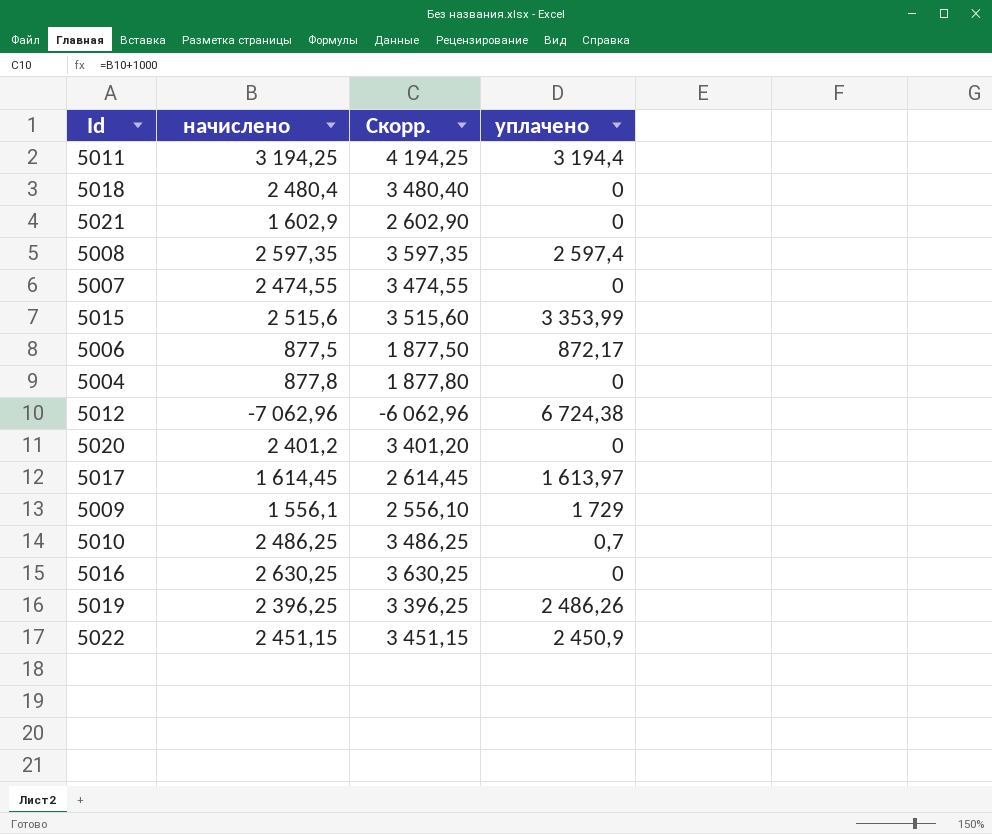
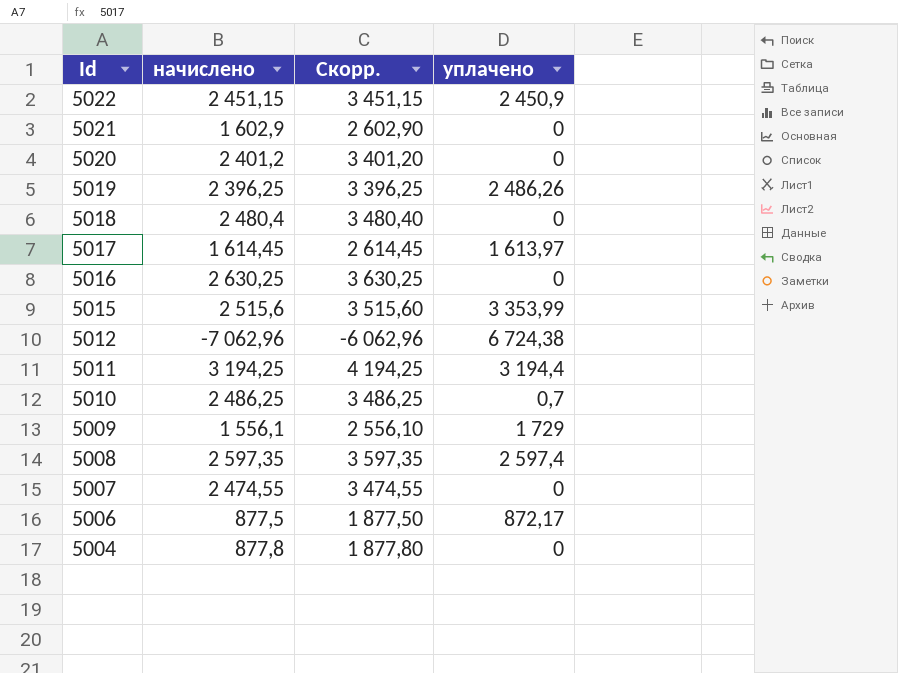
row order: none -> Id descending

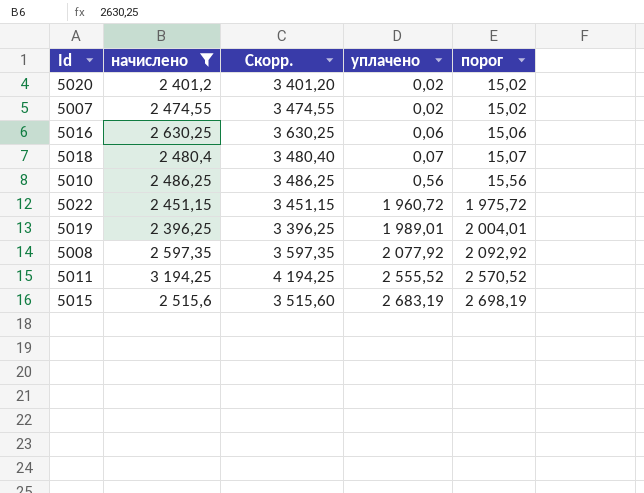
filter: none -> начислено >= 2 396,25
row order: Id descending -> уплачено ascending
column порог | formula: none -> [уплачено] + 15
5020 | уплачено: 0 -> 0,02
5007 | уплачено: 0 -> 0,02
5016 | уплачено: 0 -> 0,06
5018 | уплачено: 0 -> 0,07
5010 | уплачено: 0,7 -> 0,56
5022 | уплачено: 2 450,9 -> 1 960,72
5019 | уплачено: 2 486,26 -> 1 989,01
5008 | уплачено: 2 597,4 -> 2 077,92
5011 | уплачено: 3 194,4 -> 2 555,52
5015 | уплачено: 3 353,99 -> 2 683,19

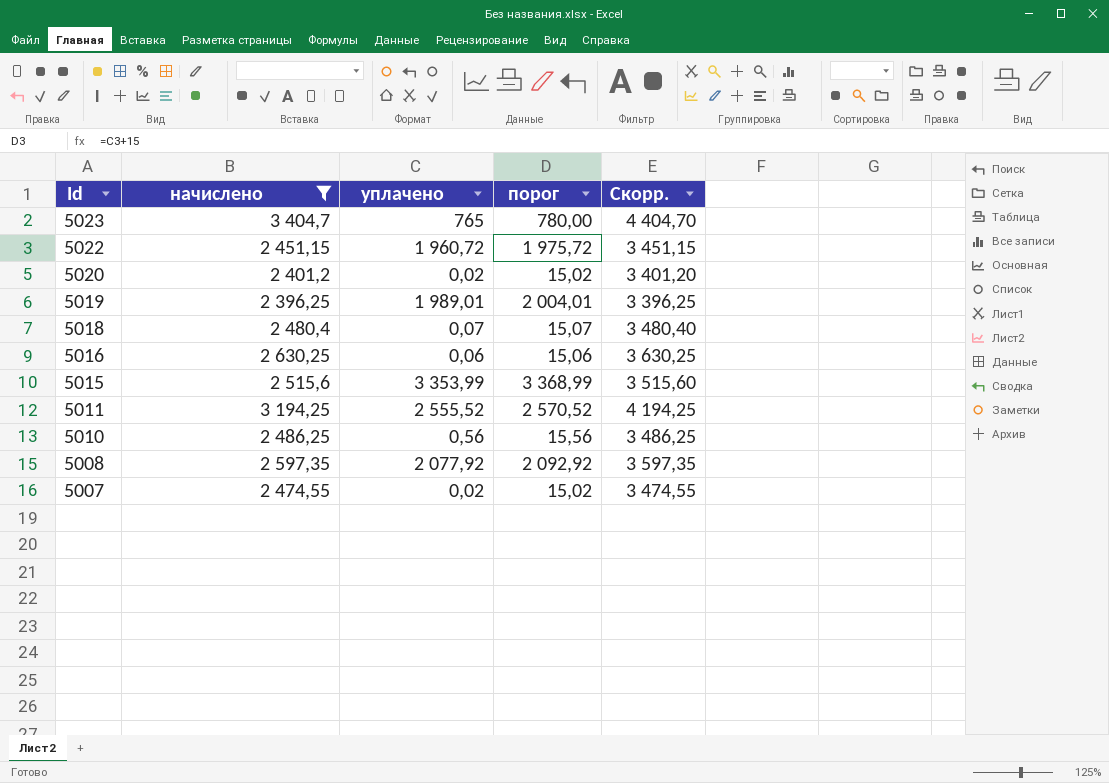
row order: уплачено ascending -> Id descending
column Скорр. | position: 3 -> 5
row 5023: none -> 3 404,7 | 765 | 780,00 | 4 404,70
5015 | уплачено: 2 683,19 -> 3 353,99
5015 | порог: 2 698,19 -> 3 368,99

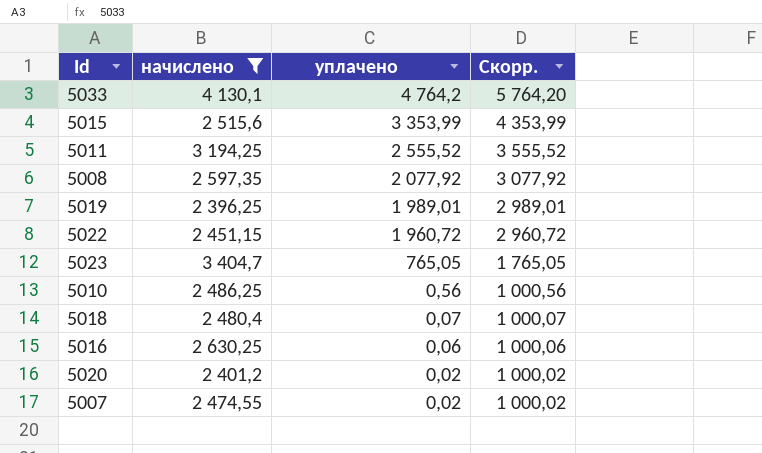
row order: Id descending -> уплачено descending
column порог | formula: [уплачено] + 15 -> none
column Скорр. | formula: [начислено] + 1000 -> [уплачено] + 1000
row 5033: none -> 4 130,1 | 4 764,2 | 5 764,20
5023 | уплачено: 765 -> 765,05

